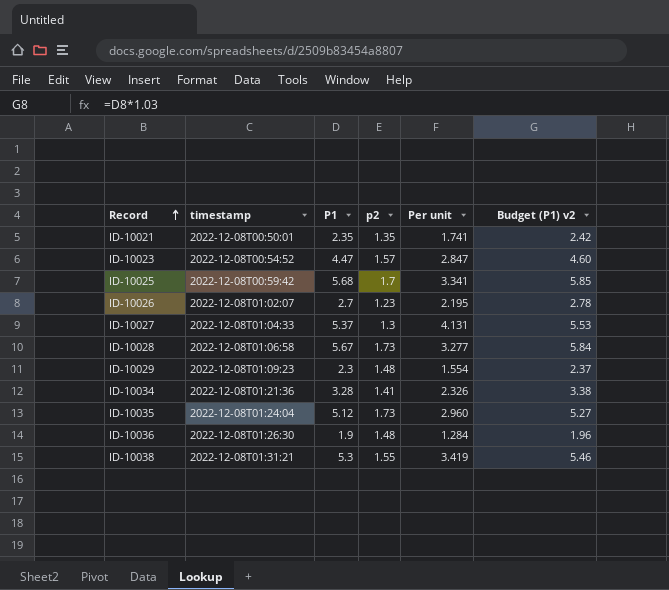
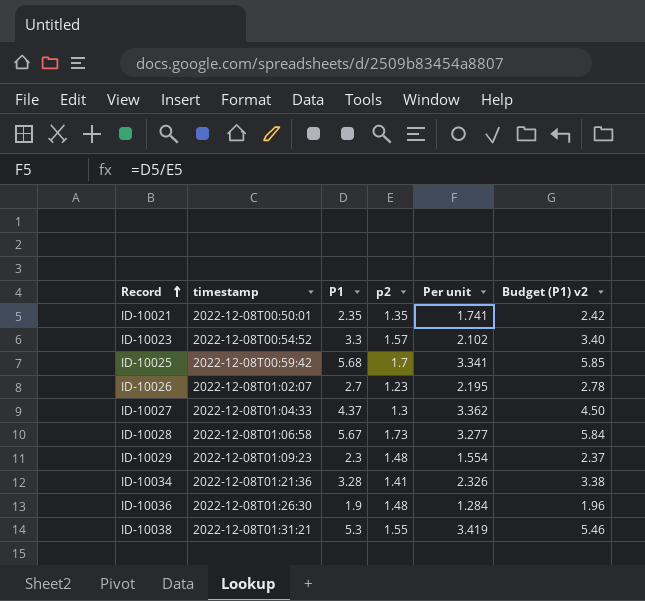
row ID-10035: 2022-12-08T01:24:04 | 5.12 | 1.73 | 2.960 | 5.27 -> none
ID-10023 | P1: 4.47 -> 3.3
ID-10023 | Per unit: 2.847 -> 2.102
ID-10023 | Budget (P1) v2: 4.60 -> 3.40
ID-10027 | P1: 5.37 -> 4.37
ID-10027 | Per unit: 4.131 -> 3.362
ID-10027 | Budget (P1) v2: 5.53 -> 4.50

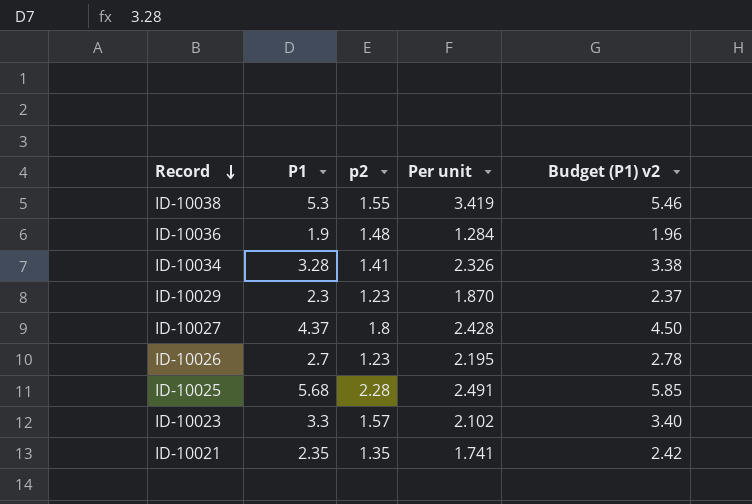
row order: Record ascending -> Record descending
column timestamp | position: 2 -> none
row ID-10028: 2022-12-08T01:06:58 | 5.67 | 1.73 | 3.277 | 5.84 -> none
ID-10029 | p2: 1.48 -> 1.23
ID-10029 | Per unit: 1.554 -> 1.870
ID-10027 | p2: 1.3 -> 1.8
ID-10027 | Per unit: 3.362 -> 2.428
ID-10025 | p2: 1.7 -> 2.28
ID-10025 | Per unit: 3.341 -> 2.491

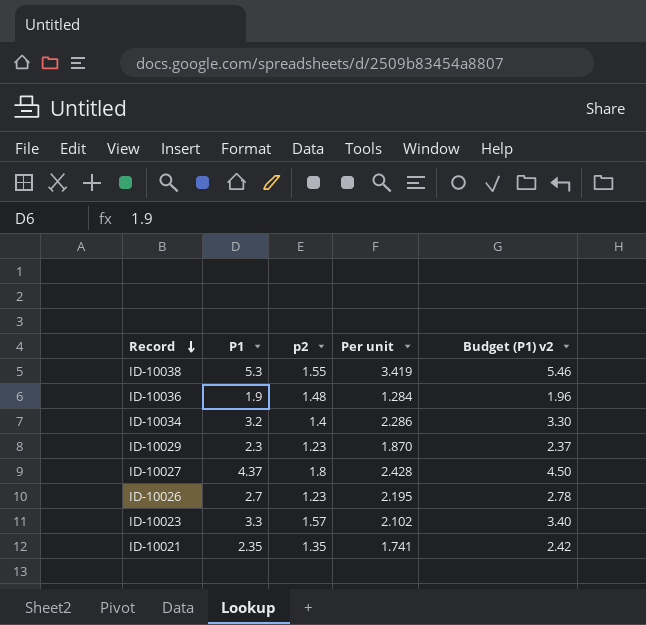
row ID-10025: 5.68 | 2.28 | 2.491 | 5.85 -> none
ID-10034 | P1: 3.28 -> 3.2
ID-10034 | p2: 1.41 -> 1.4
ID-10034 | Per unit: 2.326 -> 2.286
ID-10034 | Budget (P1) v2: 3.38 -> 3.30

